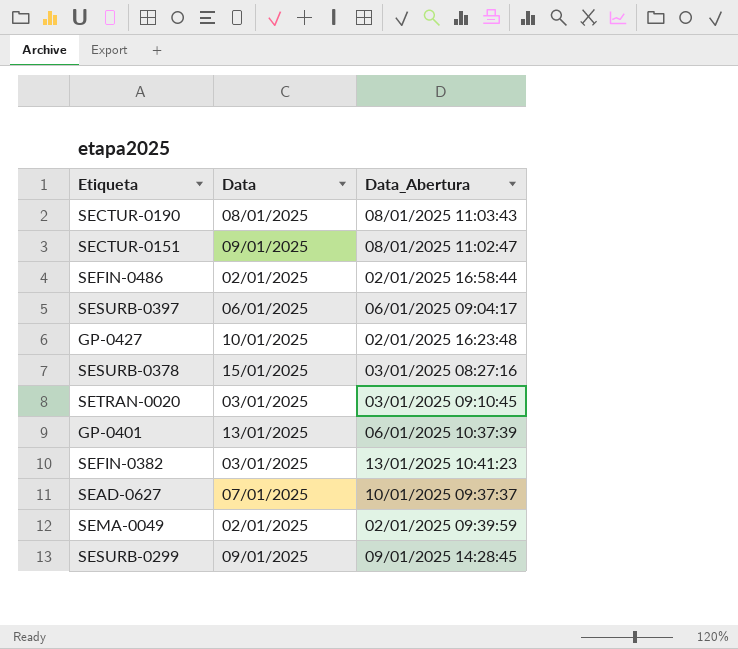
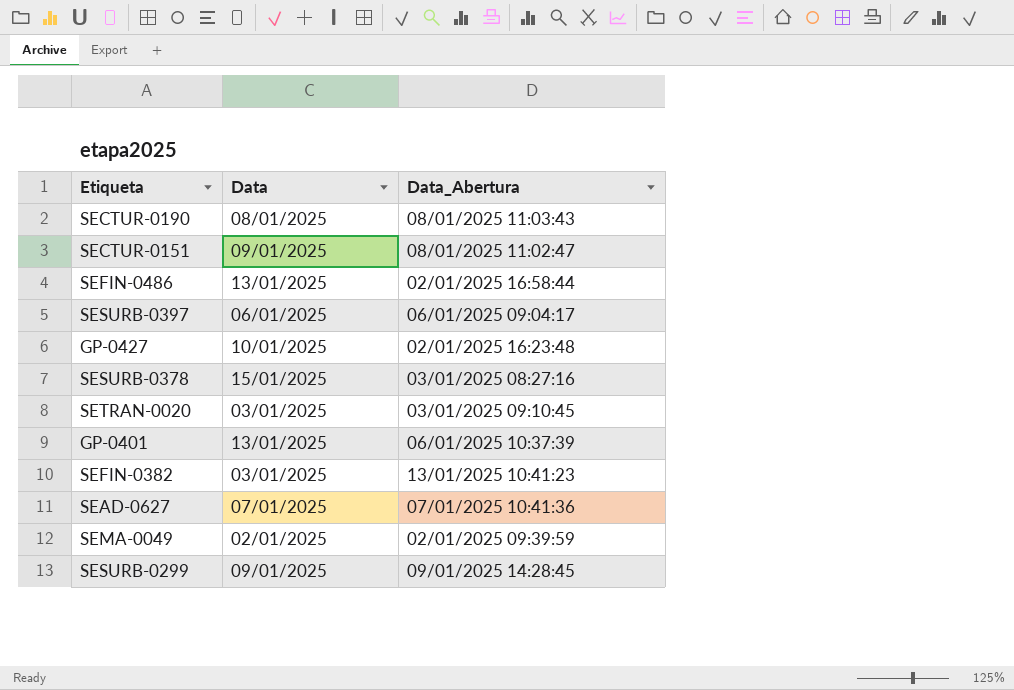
SEFIN-0486 | Data: 02/01/2025 -> 13/01/2025
SEAD-0627 | Data_Abertura: 10/01/2025 09:37:37 -> 07/01/2025 10:41:36

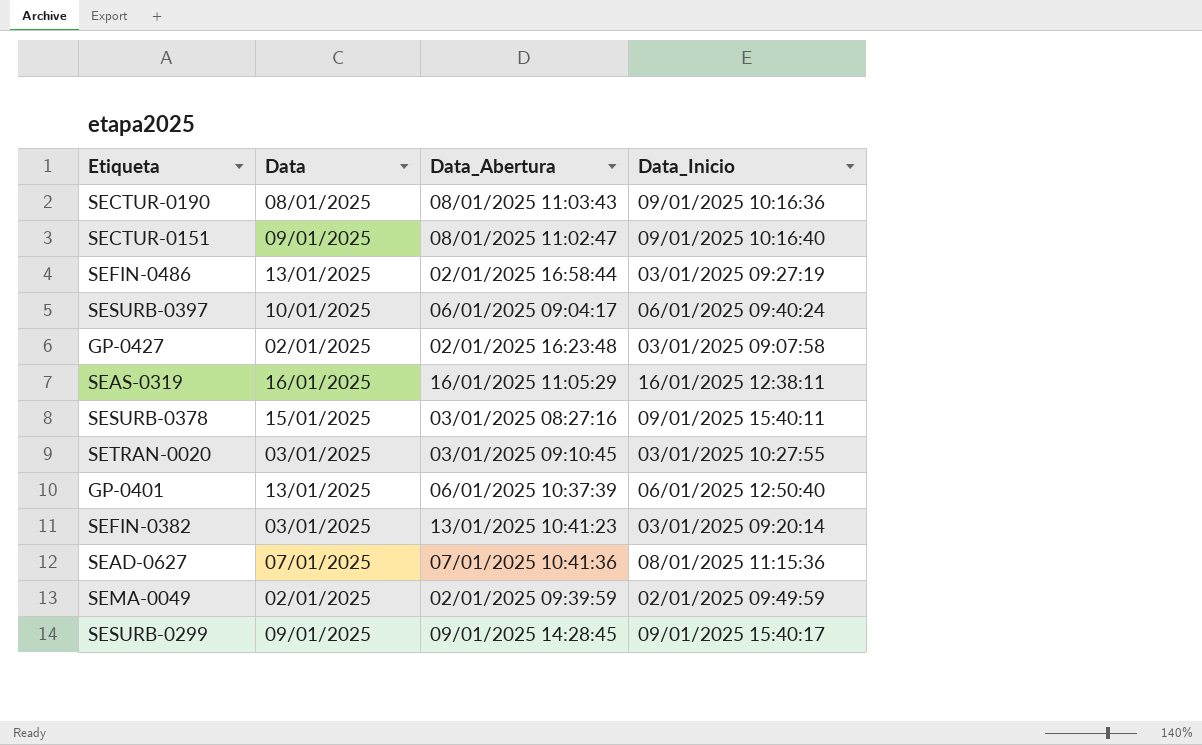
column Data_Inicio | position: none -> 4
SESURB-0397 | Data: 06/01/2025 -> 10/01/2025
GP-0427 | Data: 10/01/2025 -> 02/01/2025
row SEAS-0319: none -> 16/01/2025 | 16/01/2025 11:05:29 | 16/01/2025 12:38:11

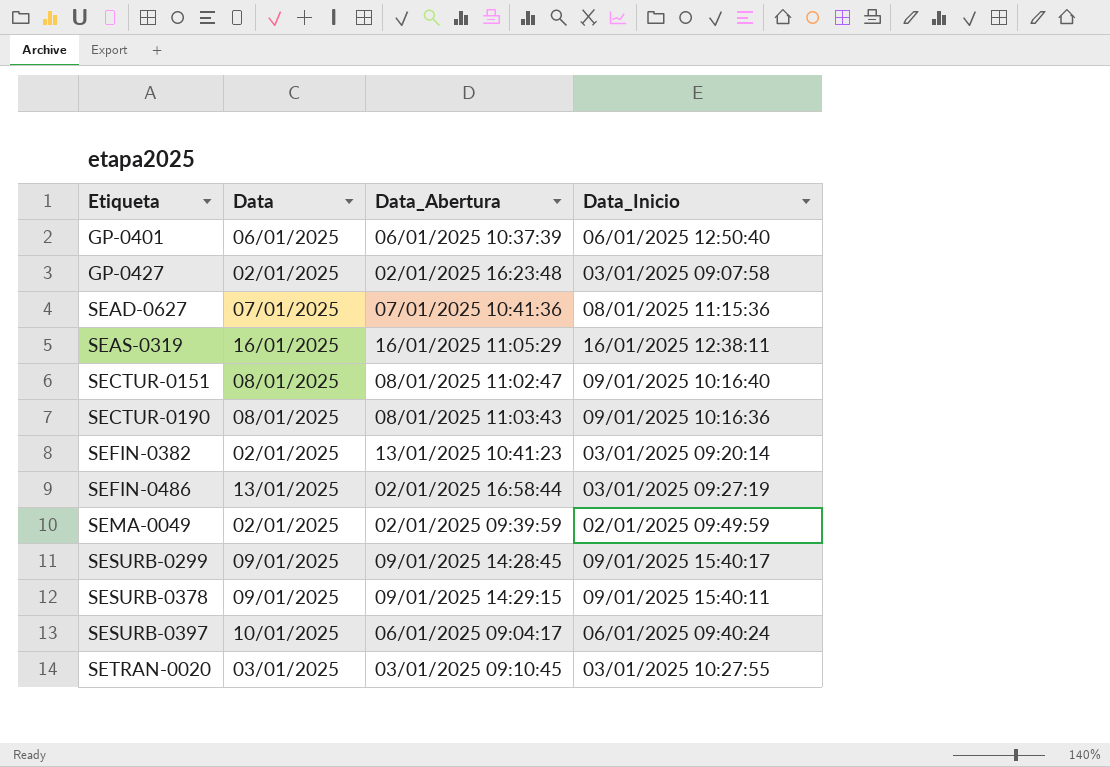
row order: none -> Etiqueta ascending
GP-0401 | Data: 13/01/2025 -> 06/01/2025
SECTUR-0151 | Data: 09/01/2025 -> 08/01/2025
SEFIN-0382 | Data: 03/01/2025 -> 02/01/2025
SESURB-0378 | Data: 15/01/2025 -> 09/01/2025
SESURB-0378 | Data_Abertura: 03/01/2025 08:27:16 -> 09/01/2025 14:29:15

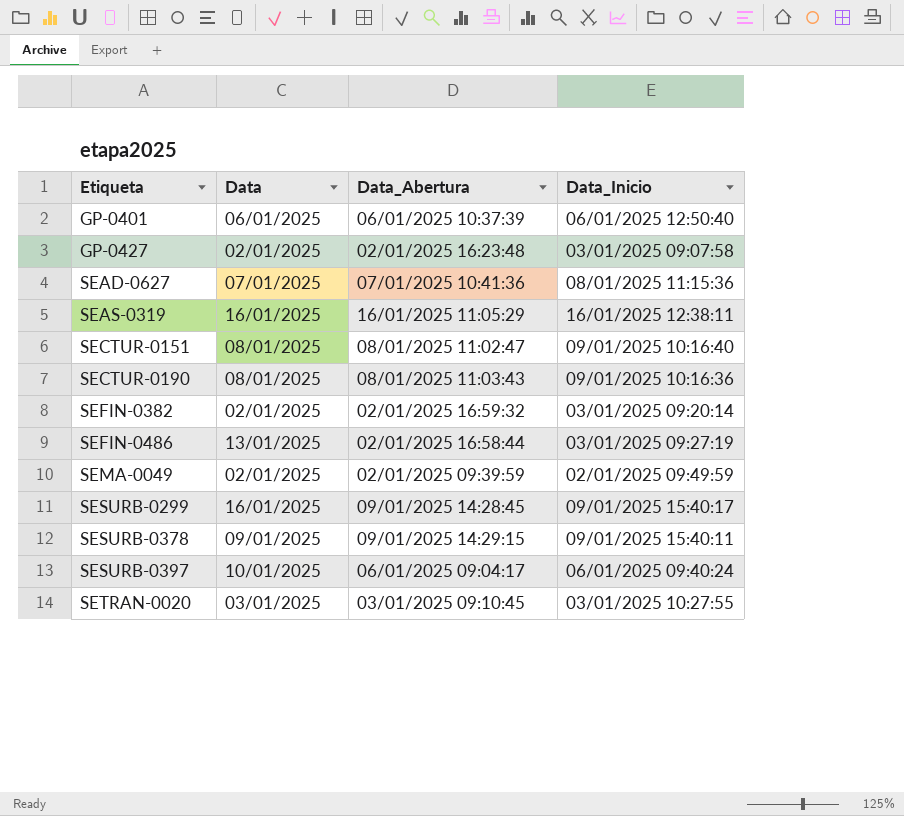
SEFIN-0382 | Data_Abertura: 13/01/2025 10:41:23 -> 02/01/2025 16:59:32
SESURB-0299 | Data: 09/01/2025 -> 16/01/2025

